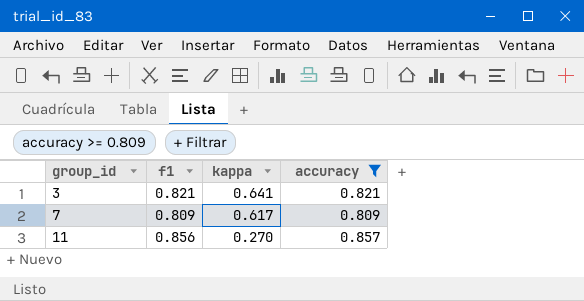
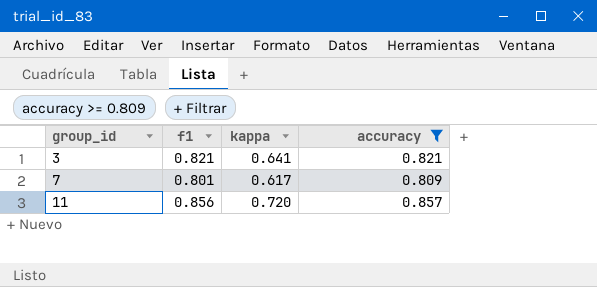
7 | f1: 0.809 -> 0.801
11 | kappa: 0.270 -> 0.720

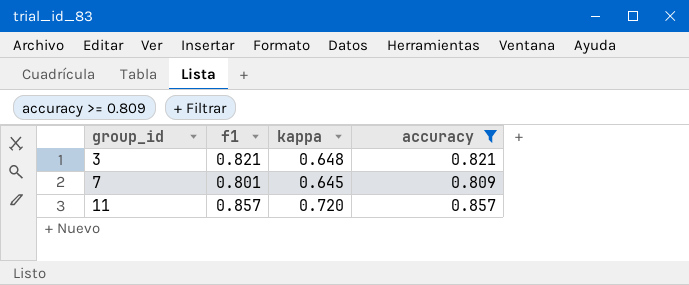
3 | kappa: 0.641 -> 0.648
7 | kappa: 0.617 -> 0.645
11 | f1: 0.856 -> 0.857

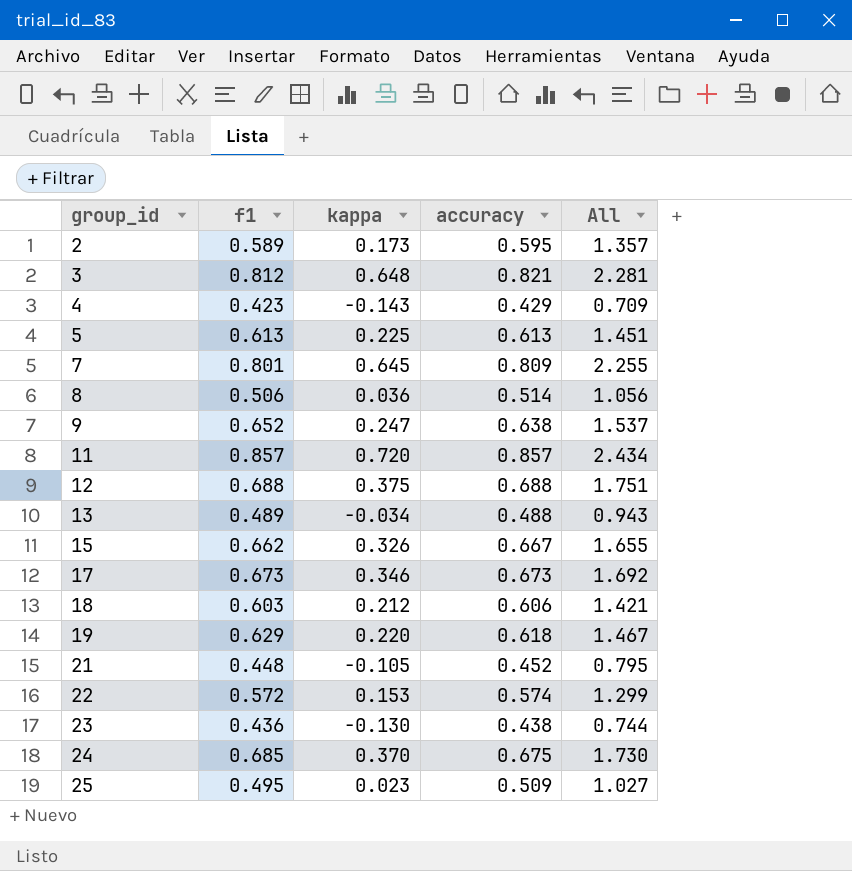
filter: accuracy >= 0.809 -> none
column All | formula: none -> [f1] + [kappa] + [accuracy]
3 | f1: 0.821 -> 0.812

